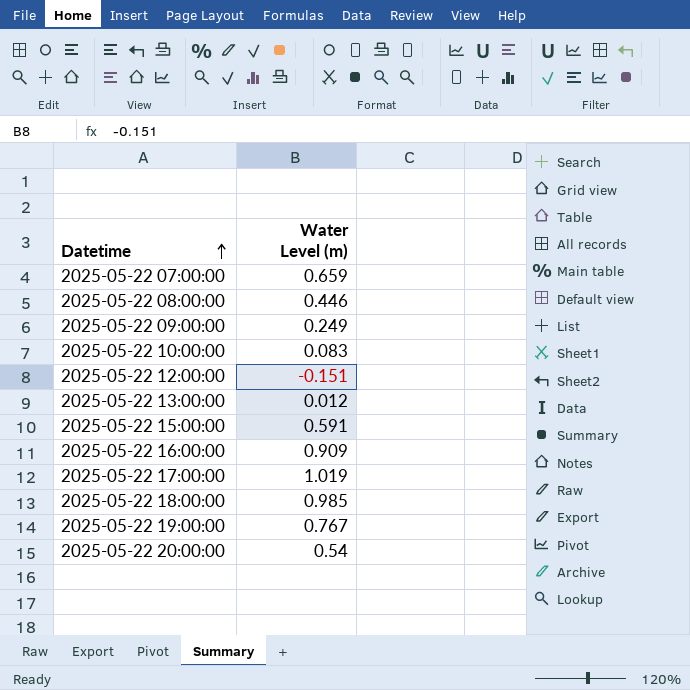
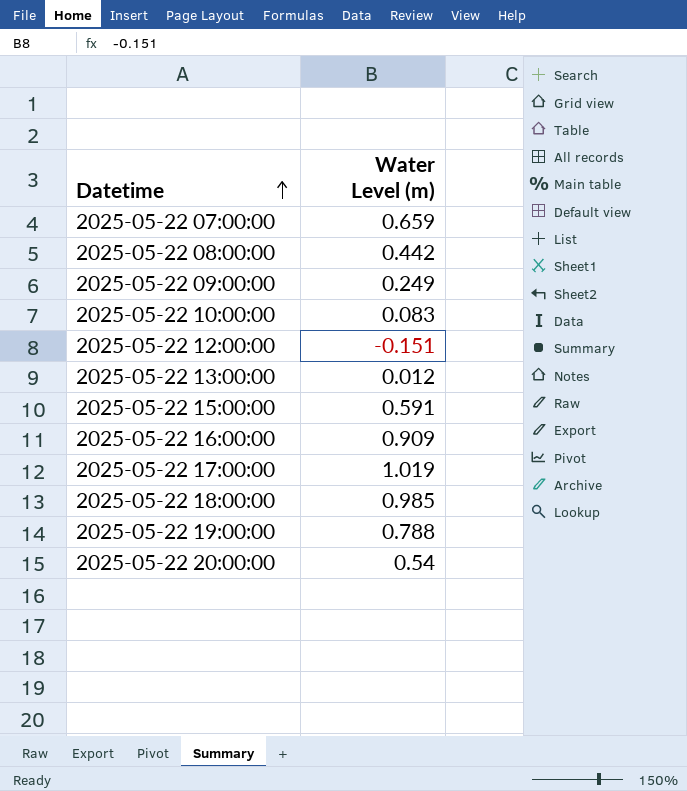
2025-05-22 08:00:00 | Water Level (m): 0.446 -> 0.442
2025-05-22 19:00:00 | Water Level (m): 0.767 -> 0.788

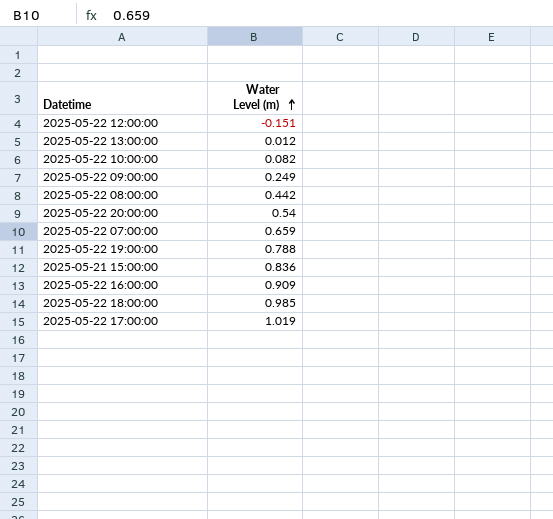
row order: Datetime ascending -> Water Level (m) ascending
row 2025-05-22 15:00:00: 0.591 -> none
2025-05-22 10:00:00 | Water Level (m): 0.083 -> 0.082
row 2025-05-21 15:00:00: none -> 0.836

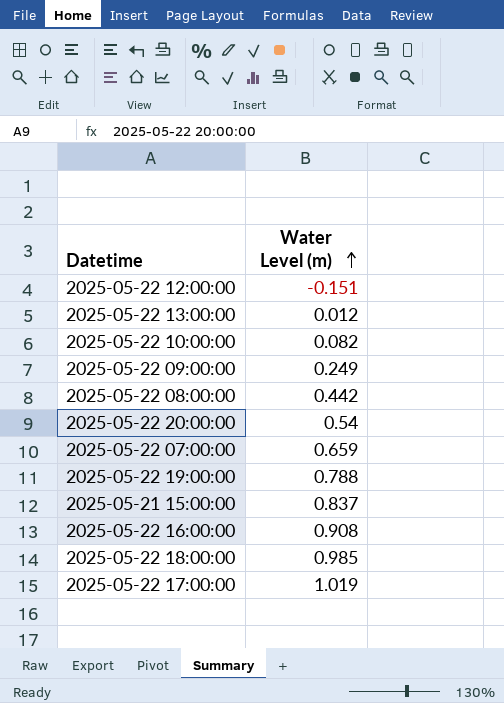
2025-05-21 15:00:00 | Water Level (m): 0.836 -> 0.837
2025-05-22 16:00:00 | Water Level (m): 0.909 -> 0.908

